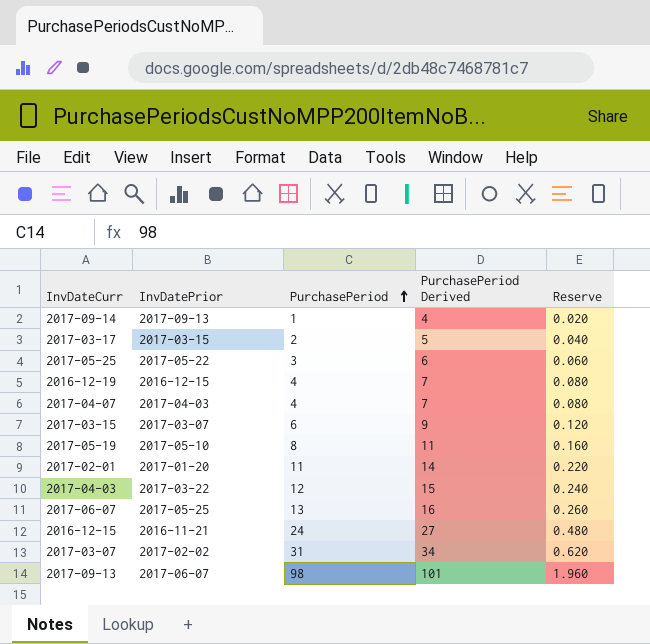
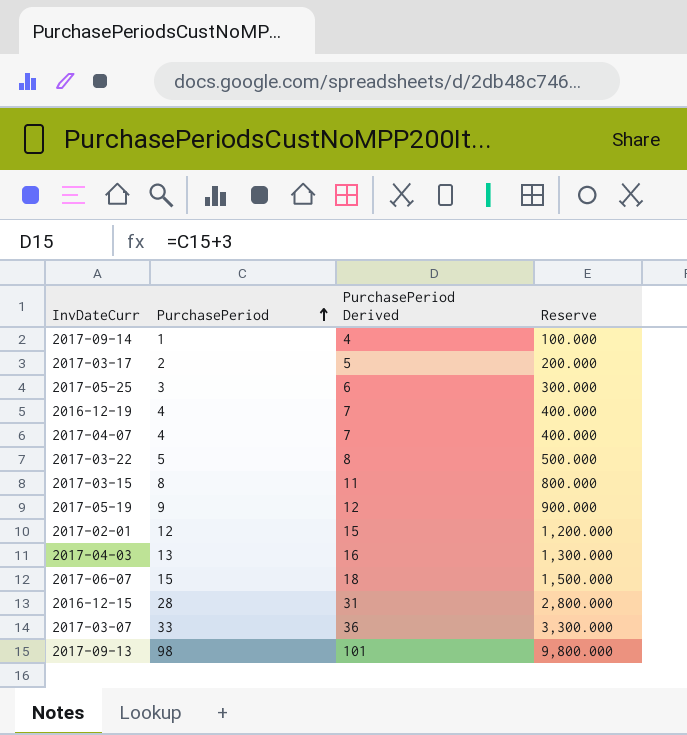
column InvDatePrior | position: 2 -> none
column Reserve | formula: [PurchasePeriod] * 0.02 -> [PurchasePeriod] * 100
row 2017-03-22: none -> 5 | 8 | 500.000
2017-03-15 | PurchasePeriod: 6 -> 8
2017-03-15 | PurchasePeriod Derived: 9 -> 11
2017-05-19 | PurchasePeriod: 8 -> 9
2017-05-19 | PurchasePeriod Derived: 11 -> 12
2017-02-01 | PurchasePeriod: 11 -> 12
2017-02-01 | PurchasePeriod Derived: 14 -> 15
2017-04-03 | PurchasePeriod: 12 -> 13
2017-04-03 | PurchasePeriod Derived: 15 -> 16
2017-06-07 | PurchasePeriod: 13 -> 15
2017-06-07 | PurchasePeriod Derived: 16 -> 18
2016-12-15 | PurchasePeriod: 24 -> 28
2016-12-15 | PurchasePeriod Derived: 27 -> 31
2017-03-07 | PurchasePeriod: 31 -> 33
2017-03-07 | PurchasePeriod Derived: 34 -> 36

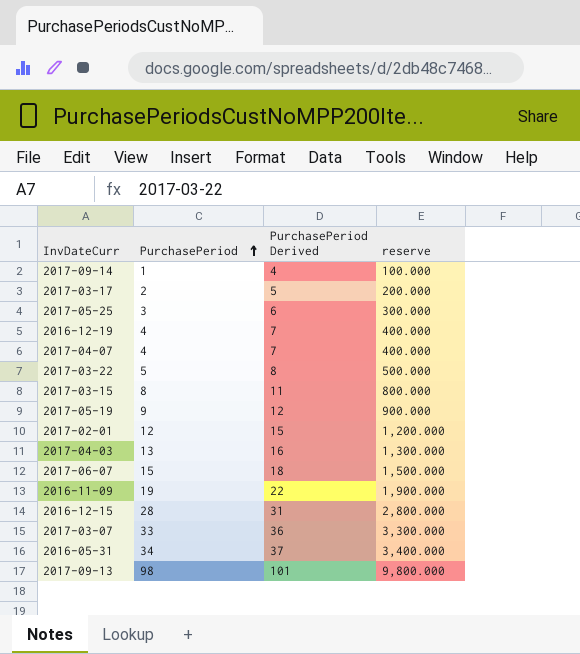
column name: Reserve -> reserve
row 2016-11-09: none -> 19 | 22 | 1,900.000
row 2016-05-31: none -> 34 | 37 | 3,400.000

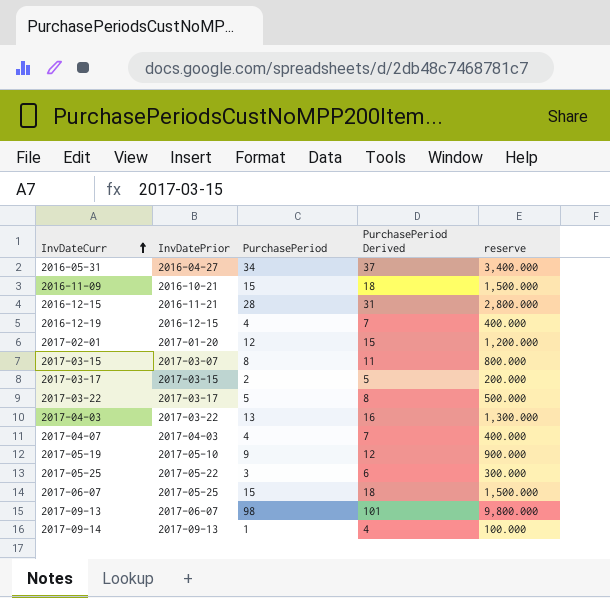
row order: PurchasePeriod ascending -> InvDateCurr ascending
column InvDatePrior | position: none -> 2
row 2017-03-07: 33 | 36 | 3,300.000 -> none
2016-11-09 | PurchasePeriod: 19 -> 15
2016-11-09 | PurchasePeriod Derived: 22 -> 18
2016-11-09 | reserve: 1,900.000 -> 1,500.000

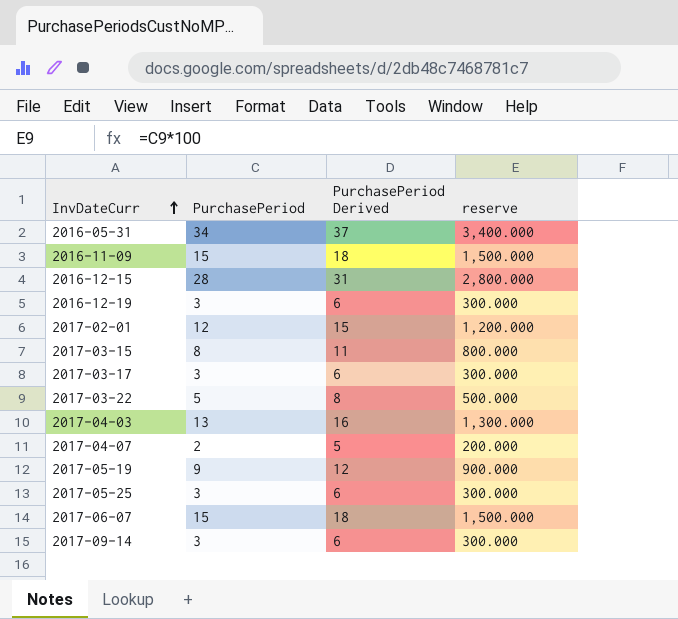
column InvDatePrior | position: 2 -> none
row 2017-09-13: 2017-06-07 | 98 | 101 | 9,800.000 -> none
2016-12-19 | PurchasePeriod: 4 -> 3
2016-12-19 | PurchasePeriod Derived: 7 -> 6
2016-12-19 | reserve: 400.000 -> 300.000
2017-03-17 | PurchasePeriod: 2 -> 3
2017-03-17 | PurchasePeriod Derived: 5 -> 6
2017-03-17 | reserve: 200.000 -> 300.000
2017-04-07 | PurchasePeriod: 4 -> 2
2017-04-07 | PurchasePeriod Derived: 7 -> 5
2017-04-07 | reserve: 400.000 -> 200.000
2017-09-14 | PurchasePeriod: 1 -> 3
2017-09-14 | PurchasePeriod Derived: 4 -> 6
2017-09-14 | reserve: 100.000 -> 300.000

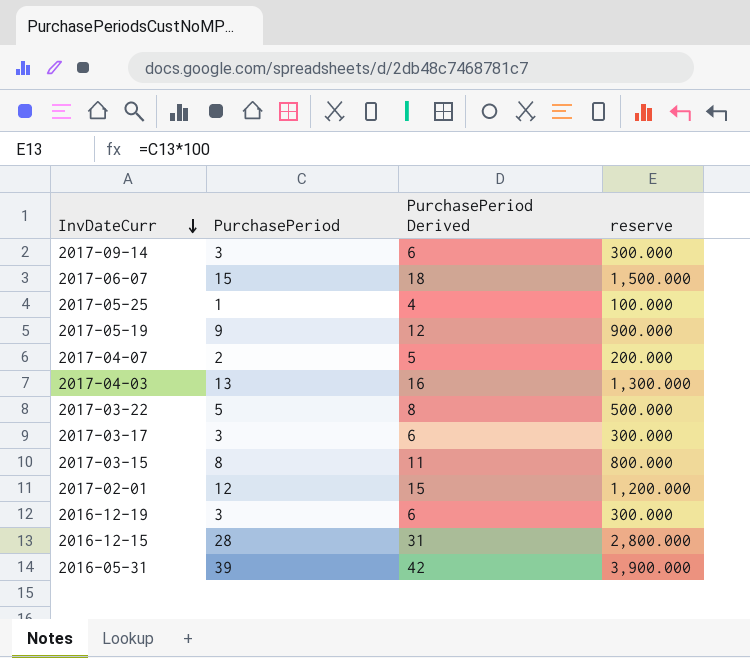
row order: InvDateCurr ascending -> InvDateCurr descending
row 2016-11-09: 15 | 18 | 1,500.000 -> none
2017-05-25 | PurchasePeriod: 3 -> 1
2017-05-25 | PurchasePeriod Derived: 6 -> 4
2017-05-25 | reserve: 300.000 -> 100.000
2016-05-31 | PurchasePeriod: 34 -> 39
2016-05-31 | PurchasePeriod Derived: 37 -> 42
2016-05-31 | reserve: 3,400.000 -> 3,900.000

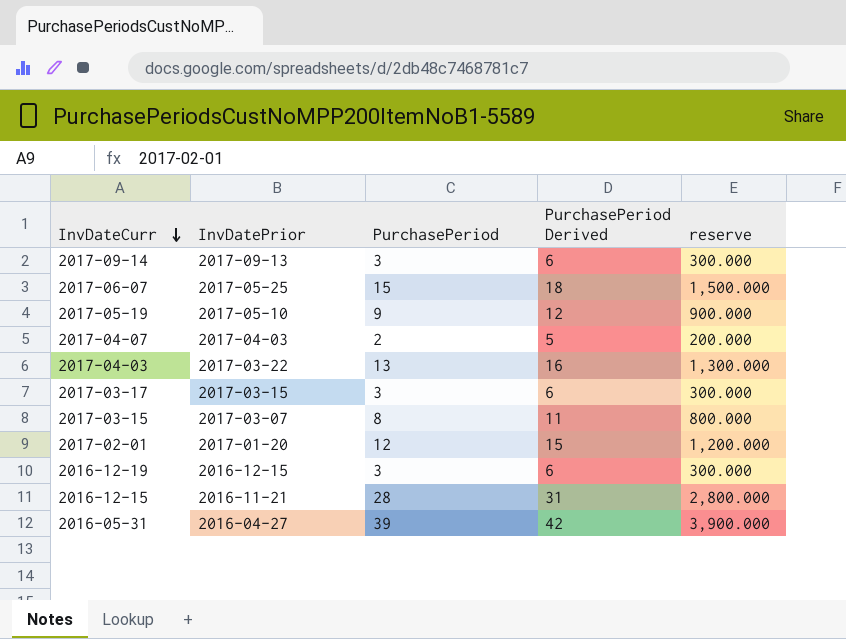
column InvDatePrior | position: none -> 2
row 2017-05-25: 1 | 4 | 100.000 -> none
row 2017-03-22: 5 | 8 | 500.000 -> none

